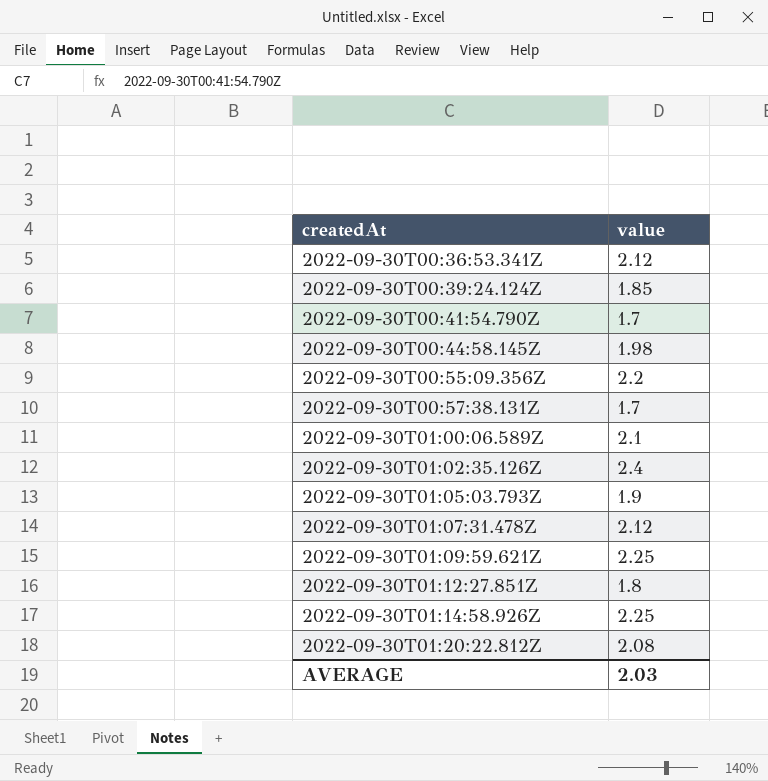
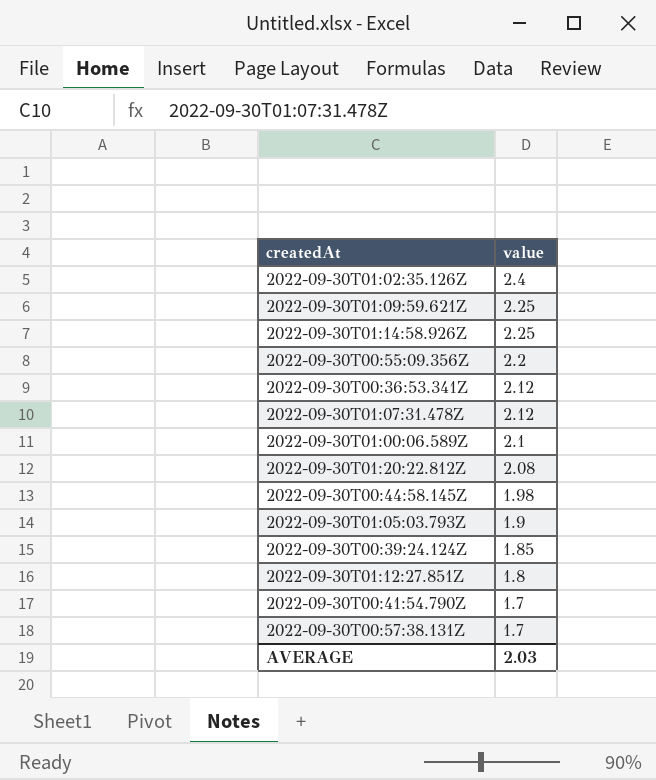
row order: createdAt ascending -> value descending

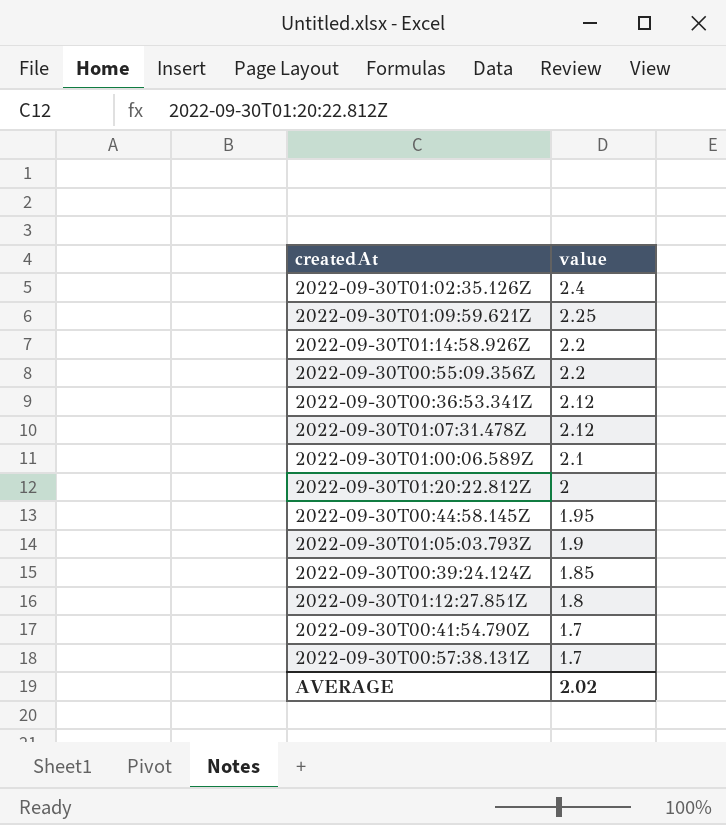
2022-09-30T01:14:58.926Z | value: 2.25 -> 2.2
2022-09-30T01:20:22.812Z | value: 2.08 -> 2
2022-09-30T00:44:58.145Z | value: 1.98 -> 1.95
AVERAGE | value: 2.03 -> 2.02

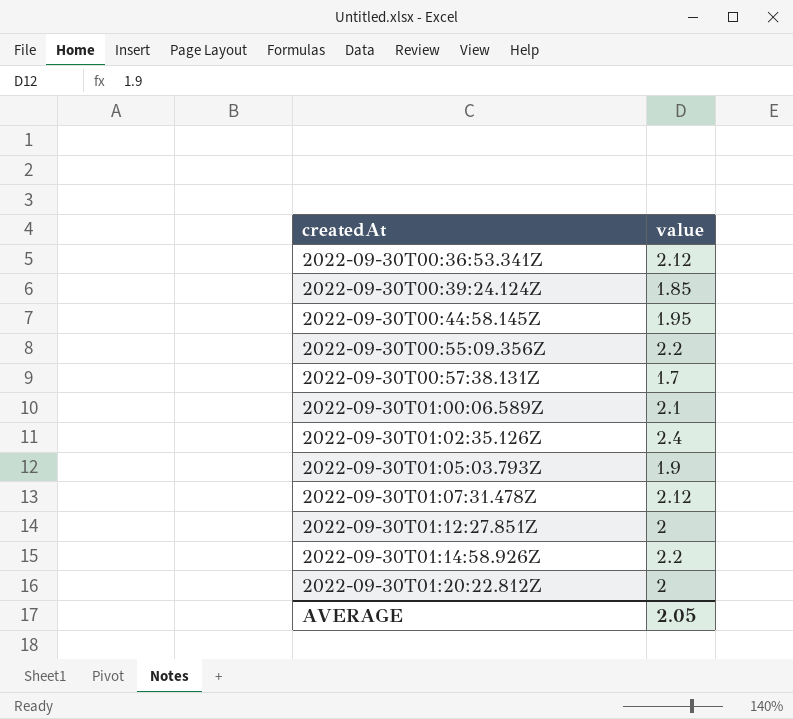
row order: value descending -> createdAt ascending
row 2022-09-30T01:09:59.621Z: 2.25 -> none
row 2022-09-30T00:41:54.790Z: 1.7 -> none
2022-09-30T01:12:27.851Z | value: 1.8 -> 2
AVERAGE | value: 2.02 -> 2.05

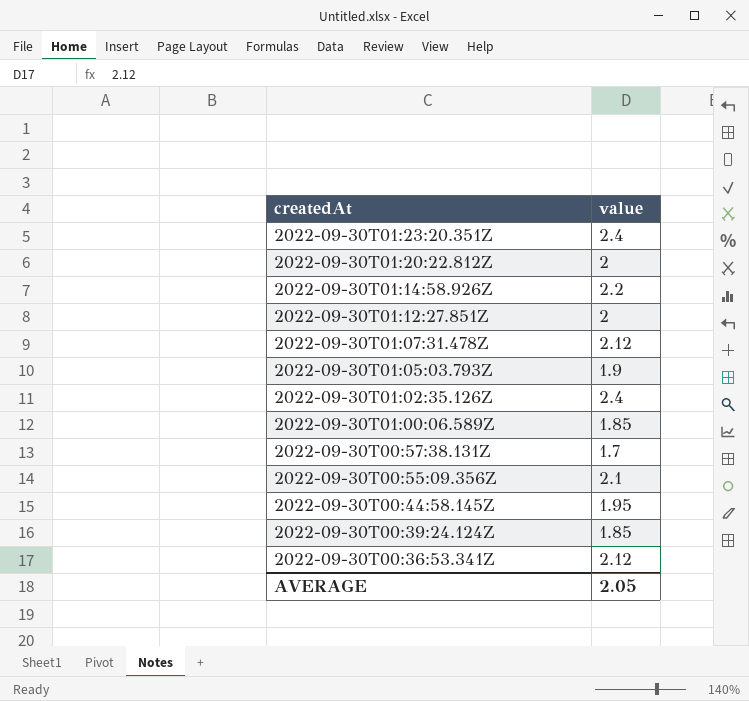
row order: createdAt ascending -> createdAt descending
row 2022-09-30T01:23:20.351Z: none -> 2.4
2022-09-30T01:00:06.589Z | value: 2.1 -> 1.85
2022-09-30T00:55:09.356Z | value: 2.2 -> 2.1

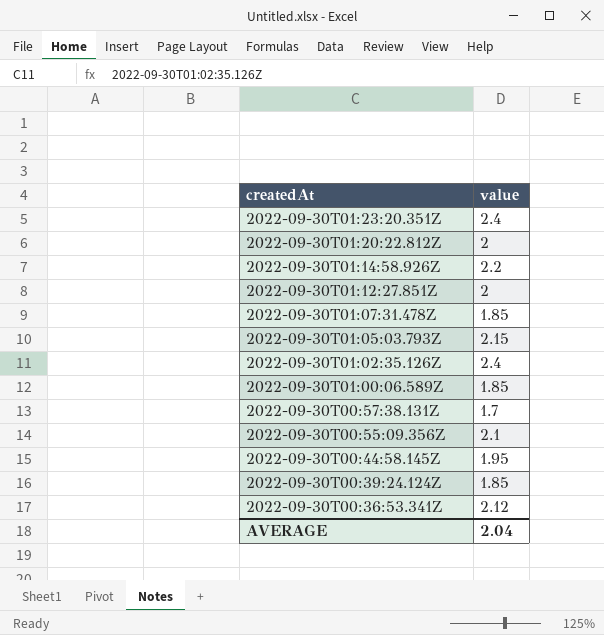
2022-09-30T01:07:31.478Z | value: 2.12 -> 1.85
2022-09-30T01:05:03.793Z | value: 1.9 -> 2.15
AVERAGE | value: 2.05 -> 2.04

